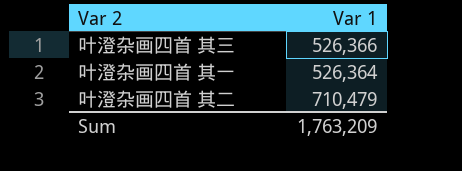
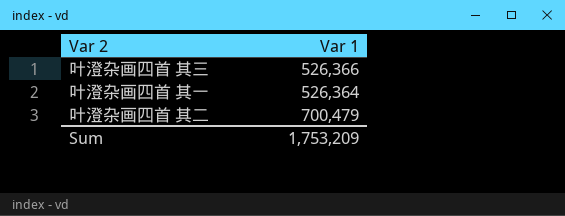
叶澄杂画四首 其二 | Var 1: 710,479 -> 700,479
Sum | Var 1: 1,763,209 -> 1,753,209

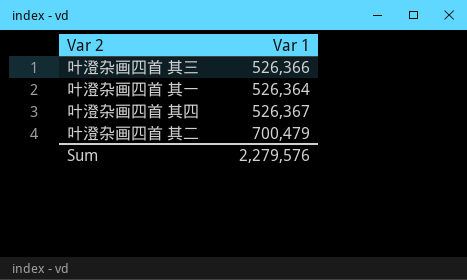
row 叶澄杂画四首 其四: none -> 526,367
Sum | Var 1: 1,753,209 -> 2,279,576

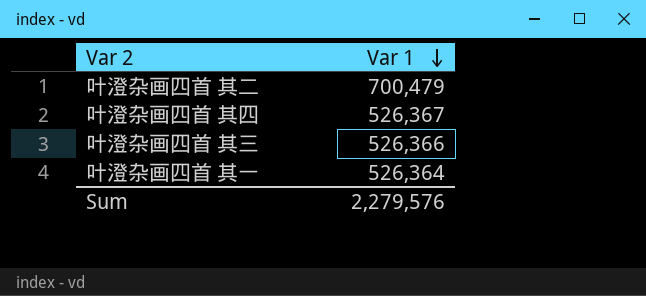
row order: none -> Var 1 descending

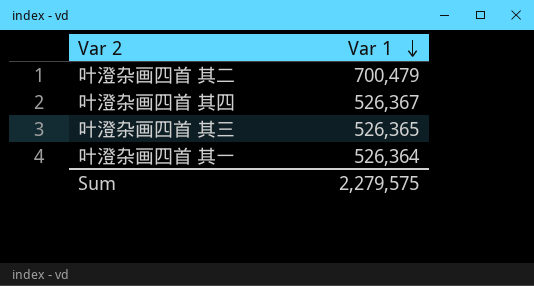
叶澄杂画四首 其三 | Var 1: 526,366 -> 526,365
Sum | Var 1: 2,279,576 -> 2,279,575

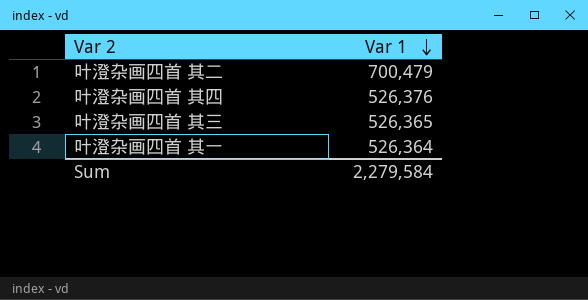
叶澄杂画四首 其四 | Var 1: 526,367 -> 526,376
Sum | Var 1: 2,279,575 -> 2,279,584

